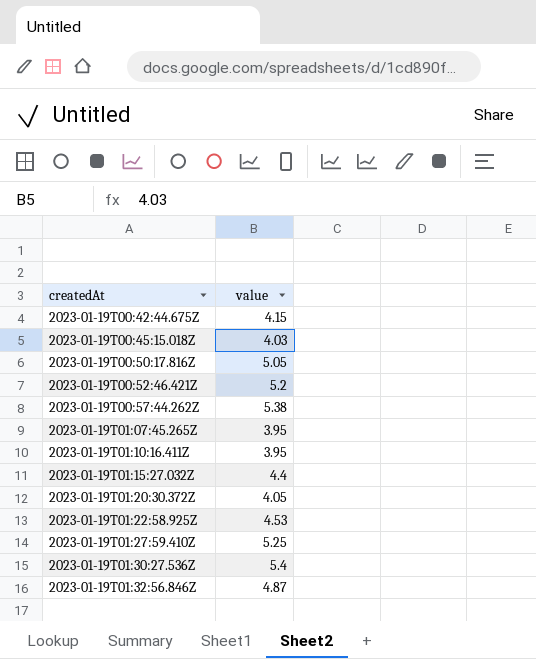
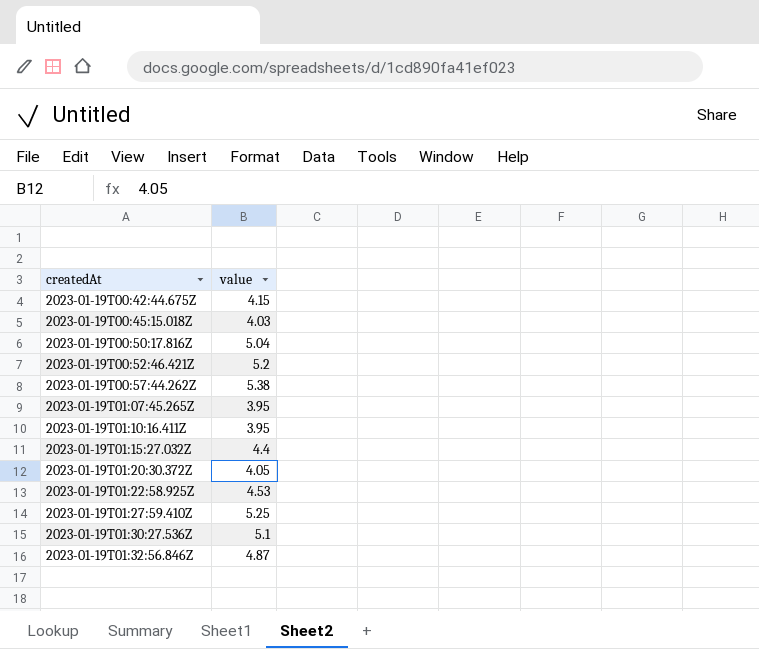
2023-01-19T00:50:17.816Z | value: 5.05 -> 5.04
2023-01-19T01:30:27.536Z | value: 5.4 -> 5.1

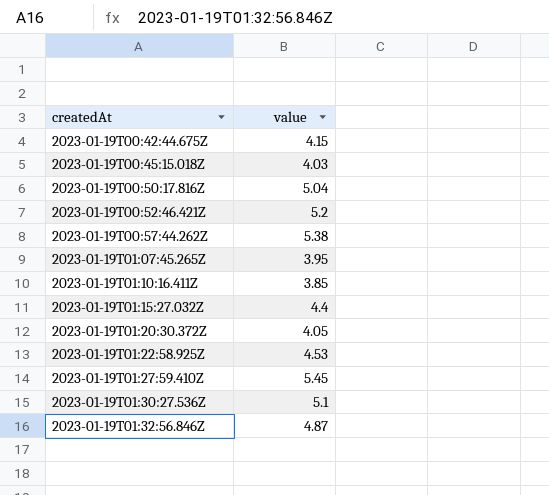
2023-01-19T01:10:16.411Z | value: 3.95 -> 3.85
2023-01-19T01:27:59.410Z | value: 5.25 -> 5.45

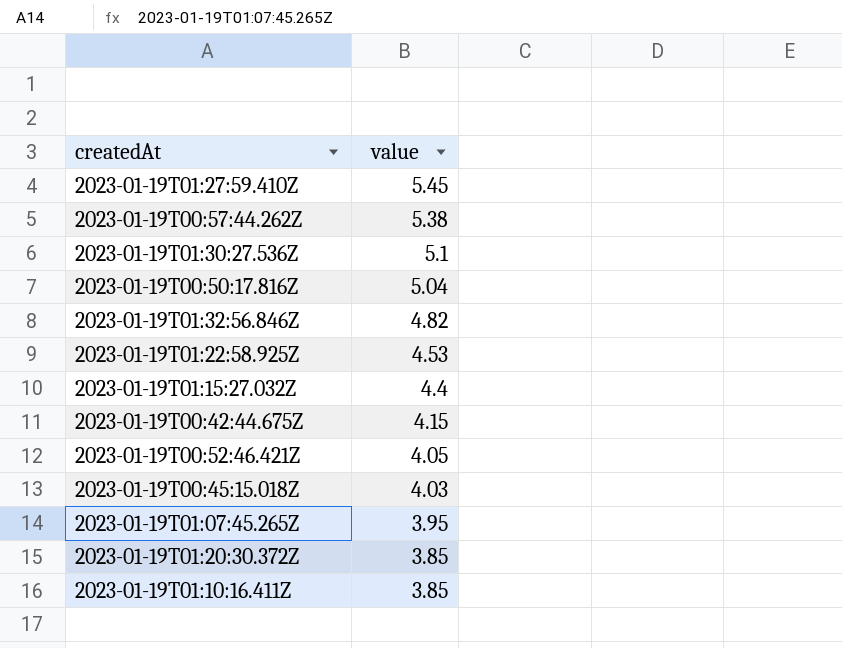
row order: createdAt ascending -> value descending
2023-01-19T01:32:56.846Z | value: 4.87 -> 4.82
2023-01-19T00:52:46.421Z | value: 5.2 -> 4.05
2023-01-19T01:20:30.372Z | value: 4.05 -> 3.85

